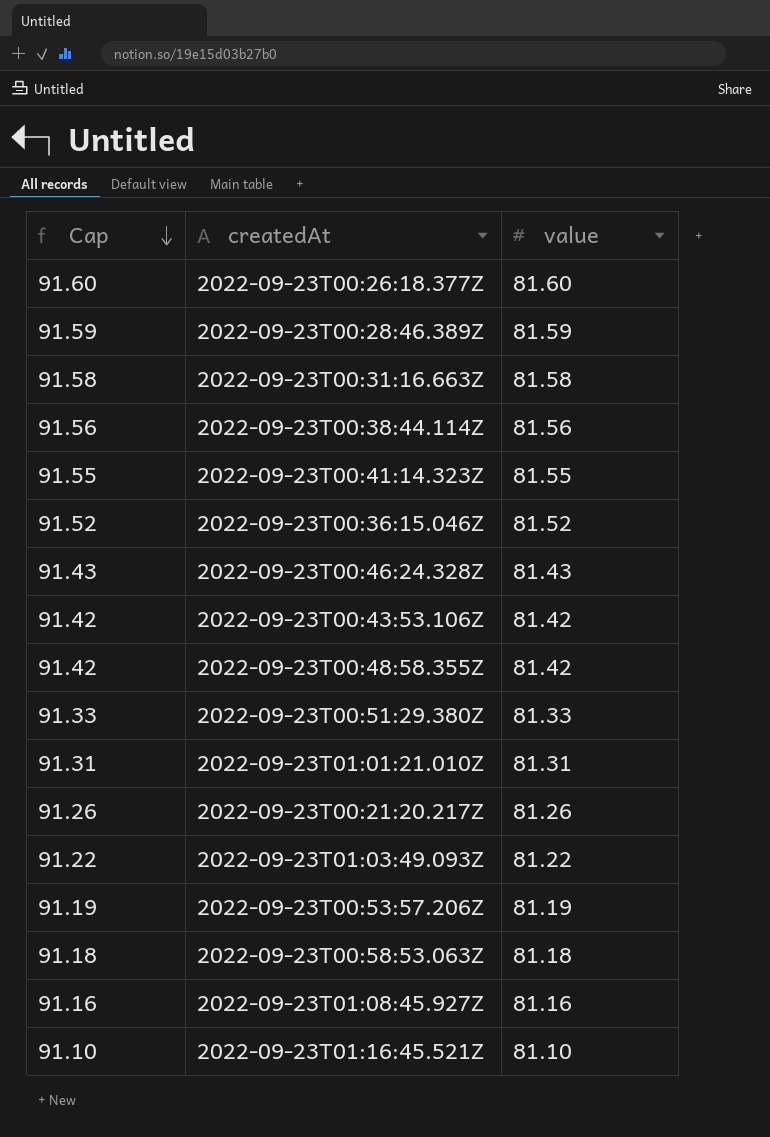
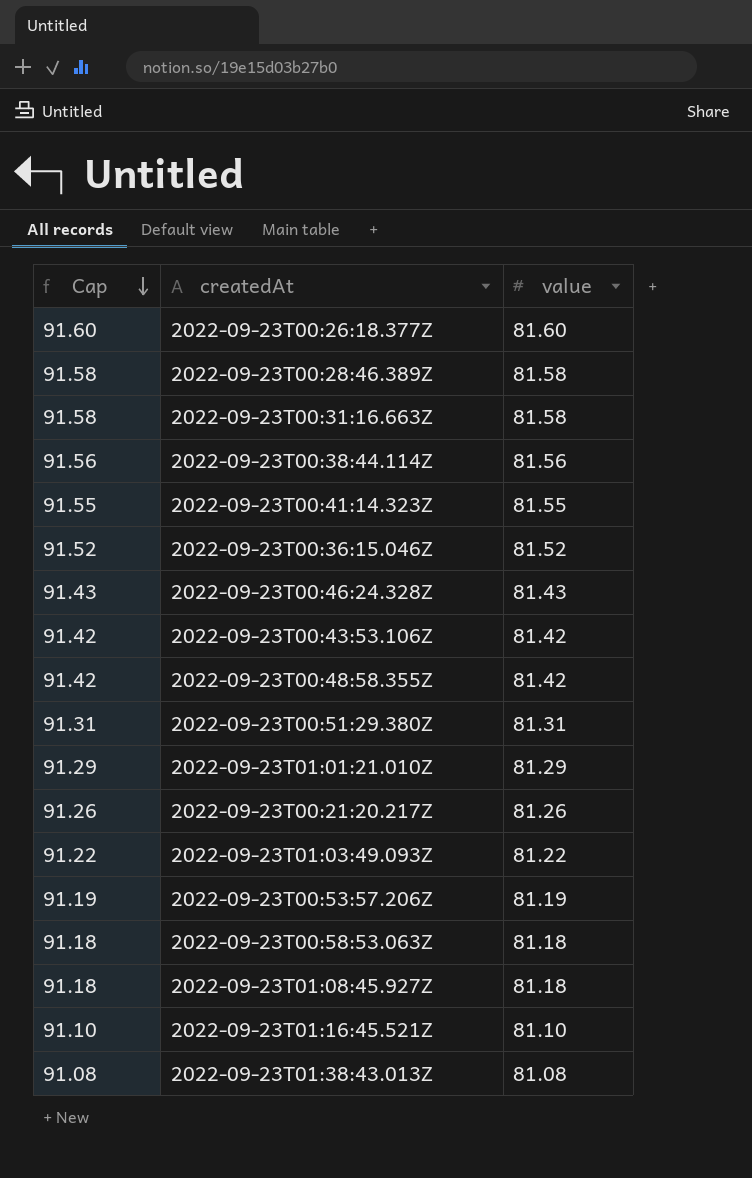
2022-09-23T00:28:46.389Z | Cap: 91.59 -> 91.58
2022-09-23T00:28:46.389Z | value: 81.59 -> 81.58
2022-09-23T00:51:29.380Z | Cap: 91.33 -> 91.31
2022-09-23T00:51:29.380Z | value: 81.33 -> 81.31
2022-09-23T01:01:21.010Z | Cap: 91.31 -> 91.29
2022-09-23T01:01:21.010Z | value: 81.31 -> 81.29
2022-09-23T01:08:45.927Z | Cap: 91.16 -> 91.18
2022-09-23T01:08:45.927Z | value: 81.16 -> 81.18
row 2022-09-23T01:38:43.013Z: none -> 91.08 | 81.08

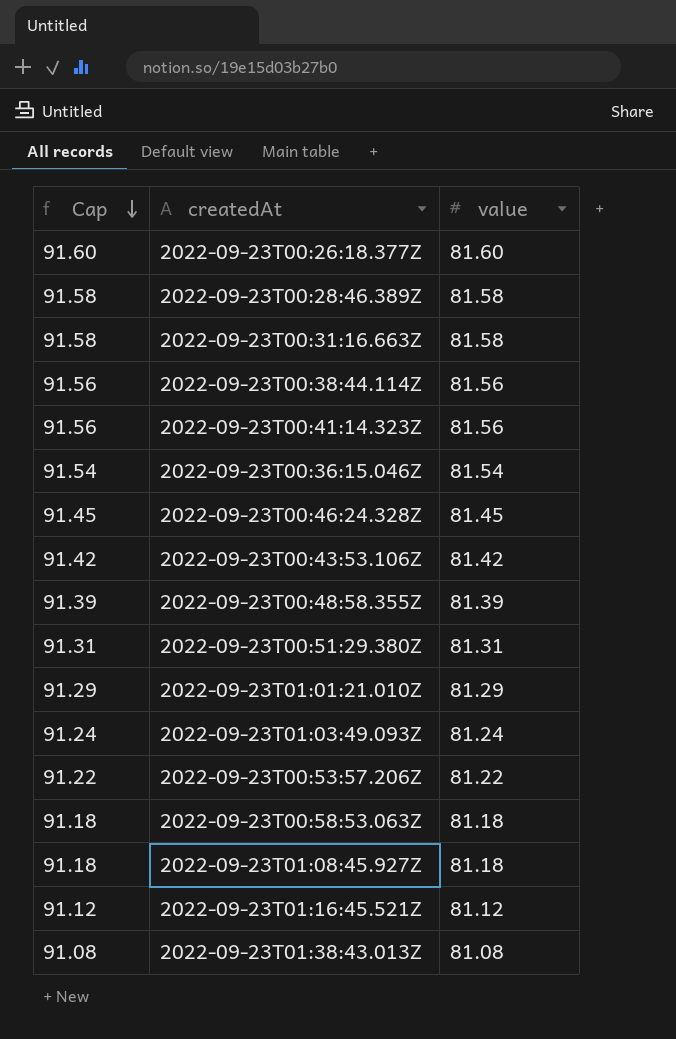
row 2022-09-23T00:21:20.217Z: 91.26 | 81.26 -> none
2022-09-23T00:41:14.323Z | Cap: 91.55 -> 91.56
2022-09-23T00:41:14.323Z | value: 81.55 -> 81.56
2022-09-23T00:36:15.046Z | Cap: 91.52 -> 91.54
2022-09-23T00:36:15.046Z | value: 81.52 -> 81.54
2022-09-23T00:46:24.328Z | Cap: 91.43 -> 91.45
2022-09-23T00:46:24.328Z | value: 81.43 -> 81.45
2022-09-23T00:48:58.355Z | Cap: 91.42 -> 91.39
2022-09-23T00:48:58.355Z | value: 81.42 -> 81.39
2022-09-23T01:03:49.093Z | Cap: 91.22 -> 91.24
2022-09-23T01:03:49.093Z | value: 81.22 -> 81.24
2022-09-23T00:53:57.206Z | Cap: 91.19 -> 91.22
2022-09-23T00:53:57.206Z | value: 81.19 -> 81.22
2022-09-23T01:16:45.521Z | Cap: 91.10 -> 91.12
2022-09-23T01:16:45.521Z | value: 81.10 -> 81.12

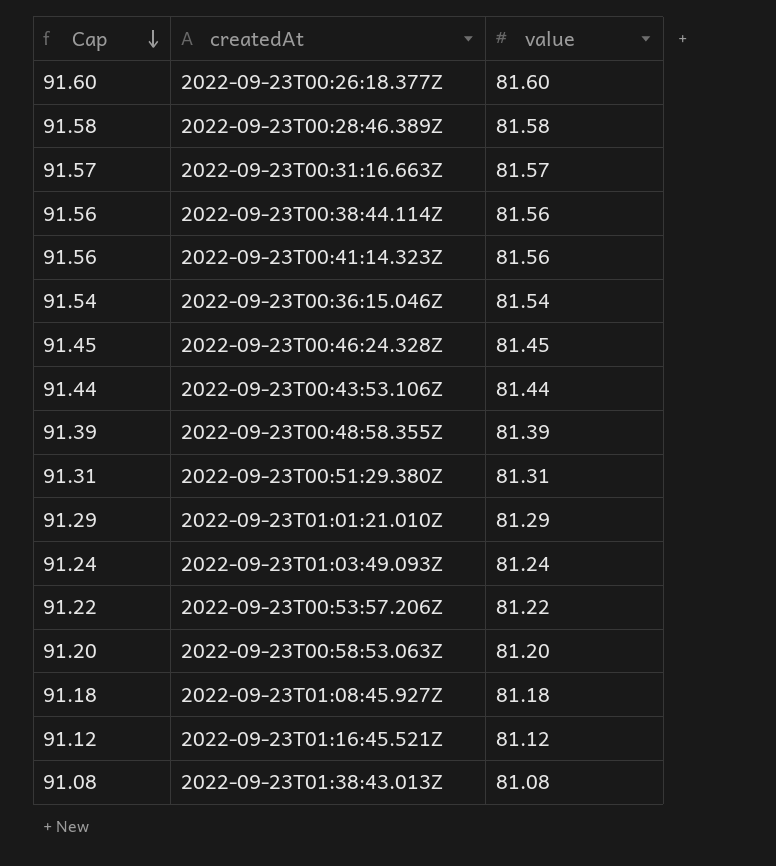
2022-09-23T00:31:16.663Z | Cap: 91.58 -> 91.57
2022-09-23T00:31:16.663Z | value: 81.58 -> 81.57
2022-09-23T00:43:53.106Z | Cap: 91.42 -> 91.44
2022-09-23T00:43:53.106Z | value: 81.42 -> 81.44
2022-09-23T00:58:53.063Z | Cap: 91.18 -> 91.20
2022-09-23T00:58:53.063Z | value: 81.18 -> 81.20

